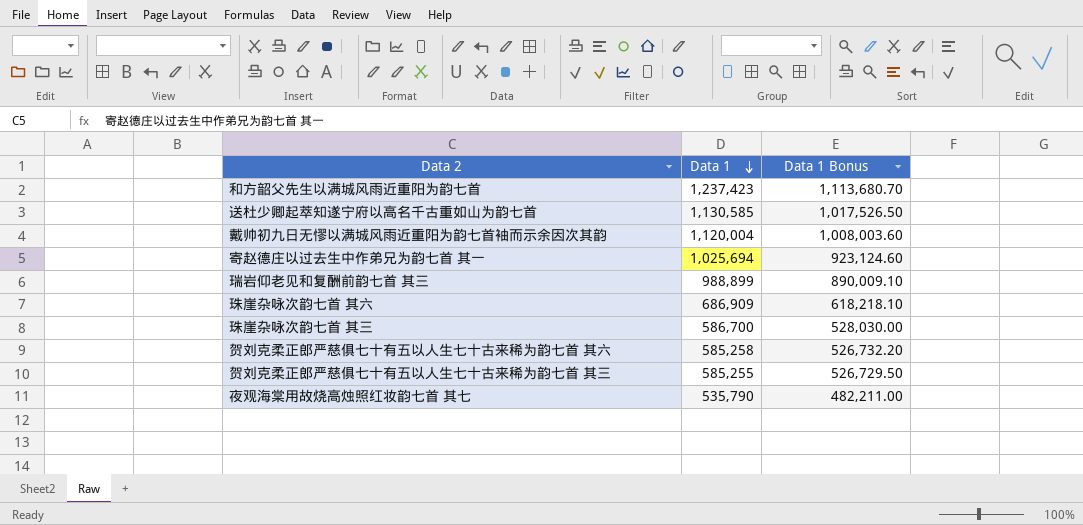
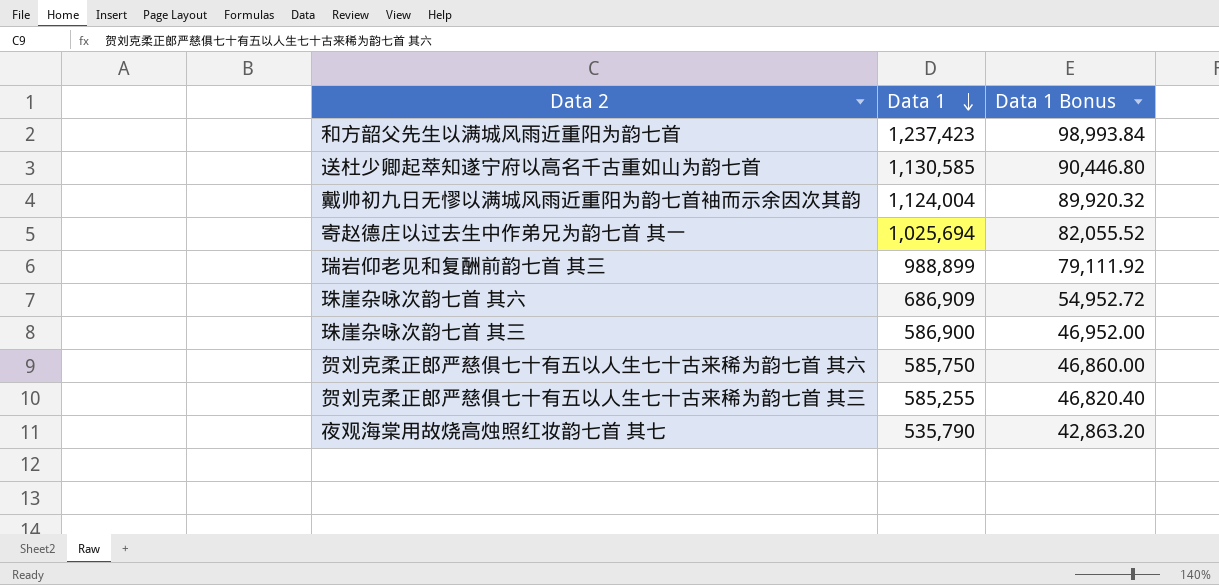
column Data 1 Bonus | formula: [Data 1] * 0.9 -> [Data 1] * 0.08
戴帅初九日无憀以满城风雨近重阳为韵七首袖而示余因次其韵 | Data 1: 1,120,004 -> 1,124,004
珠崖杂咏次韵七首 其三 | Data 1: 586,700 -> 586,900
贺刘克柔正郎严慈俱七十有五以人生七十古来稀为韵七首 其六 | Data 1: 585,258 -> 585,750

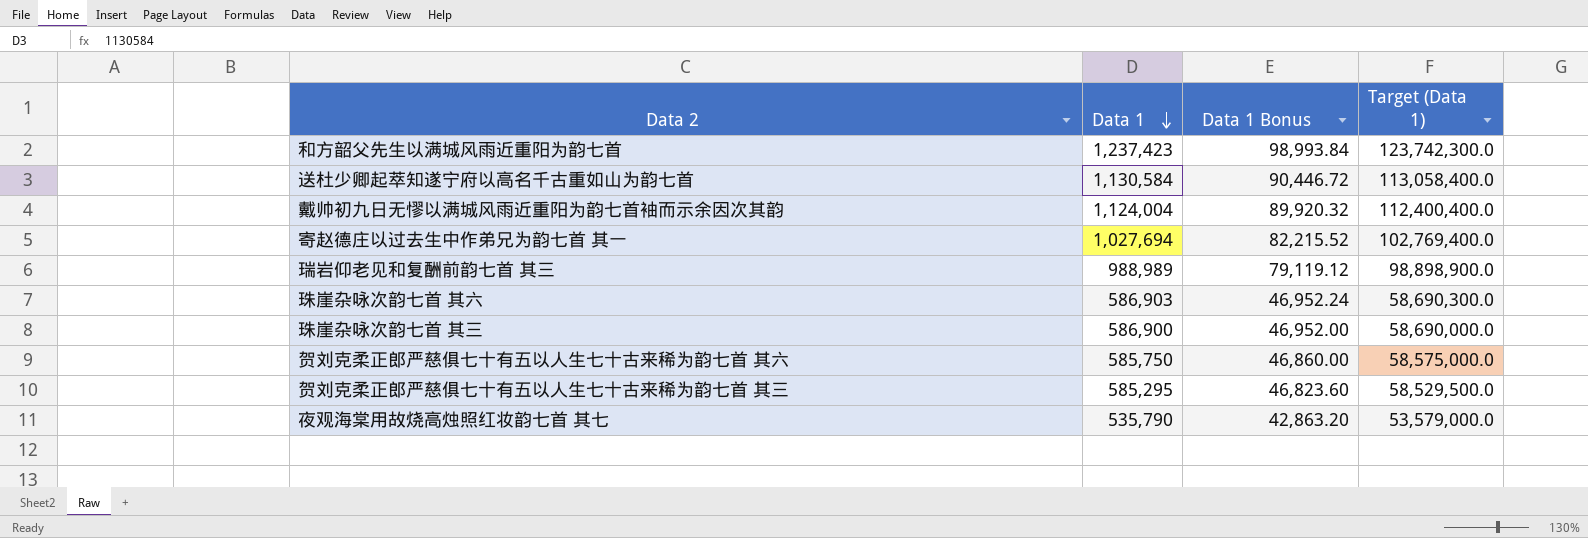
column Target (Data 1) | formula: none -> [Data 1] * 100
送杜少卿起萃知遂宁府以高名千古重如山为韵七首 | Data 1: 1,130,585 -> 1,130,584
送杜少卿起萃知遂宁府以高名千古重如山为韵七首 | Data 1 Bonus: 90,446.80 -> 90,446.72
寄赵德庄以过去生中作弟兄为韵七首 其一 | Data 1: 1,025,694 -> 1,027,694
寄赵德庄以过去生中作弟兄为韵七首 其一 | Data 1 Bonus: 82,055.52 -> 82,215.52
瑞岩仰老见和复酬前韵七首 其三 | Data 1: 988,899 -> 988,989
瑞岩仰老见和复酬前韵七首 其三 | Data 1 Bonus: 79,111.92 -> 79,119.12
珠崖杂咏次韵七首 其六 | Data 1: 686,909 -> 586,903
珠崖杂咏次韵七首 其六 | Data 1 Bonus: 54,952.72 -> 46,952.24
贺刘克柔正郎严慈俱七十有五以人生七十古来稀为韵七首 其三 | Data 1: 585,255 -> 585,295
贺刘克柔正郎严慈俱七十有五以人生七十古来稀为韵七首 其三 | Data 1 Bonus: 46,820.40 -> 46,823.60

